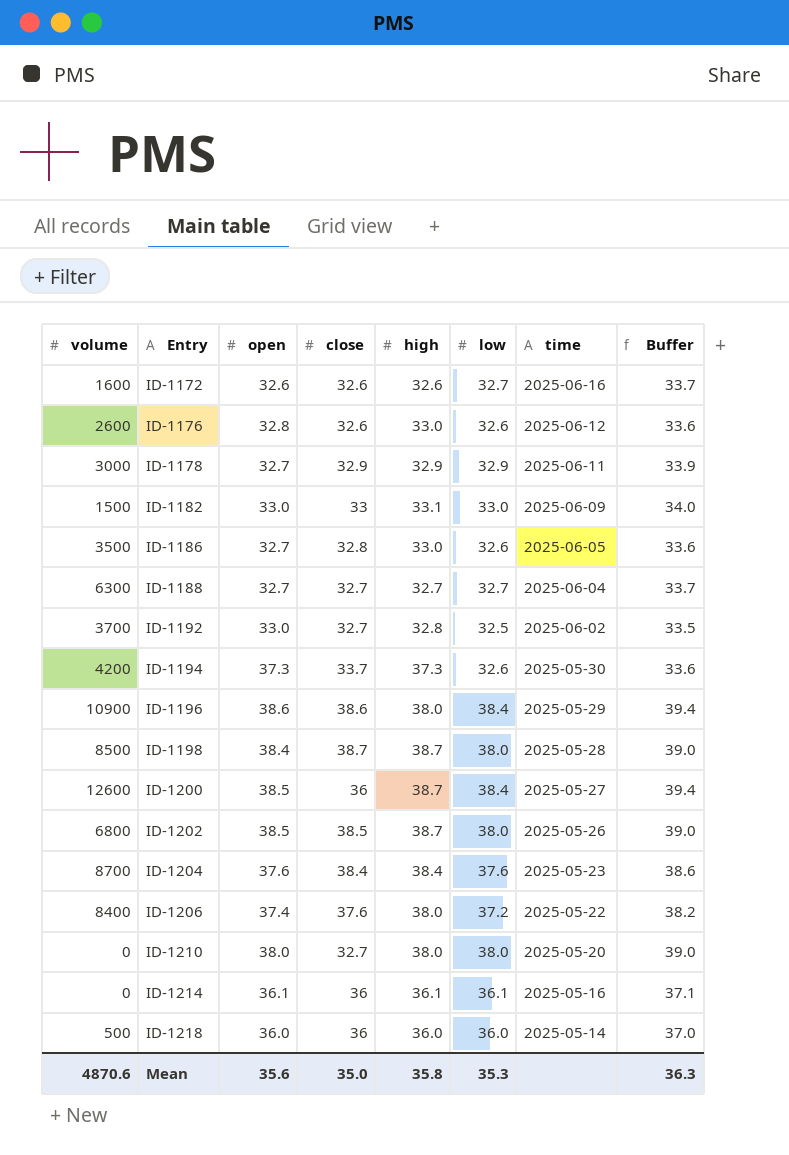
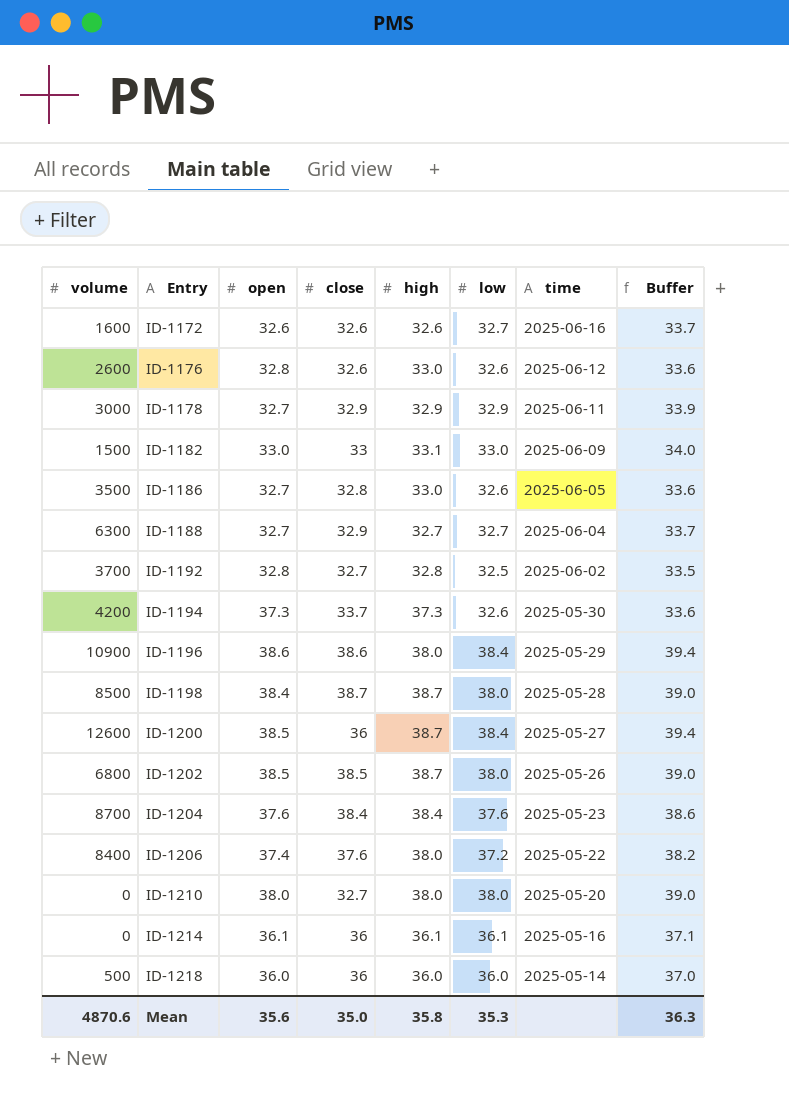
ID-1188 | close: 32.7 -> 32.9
ID-1192 | open: 33.0 -> 32.8

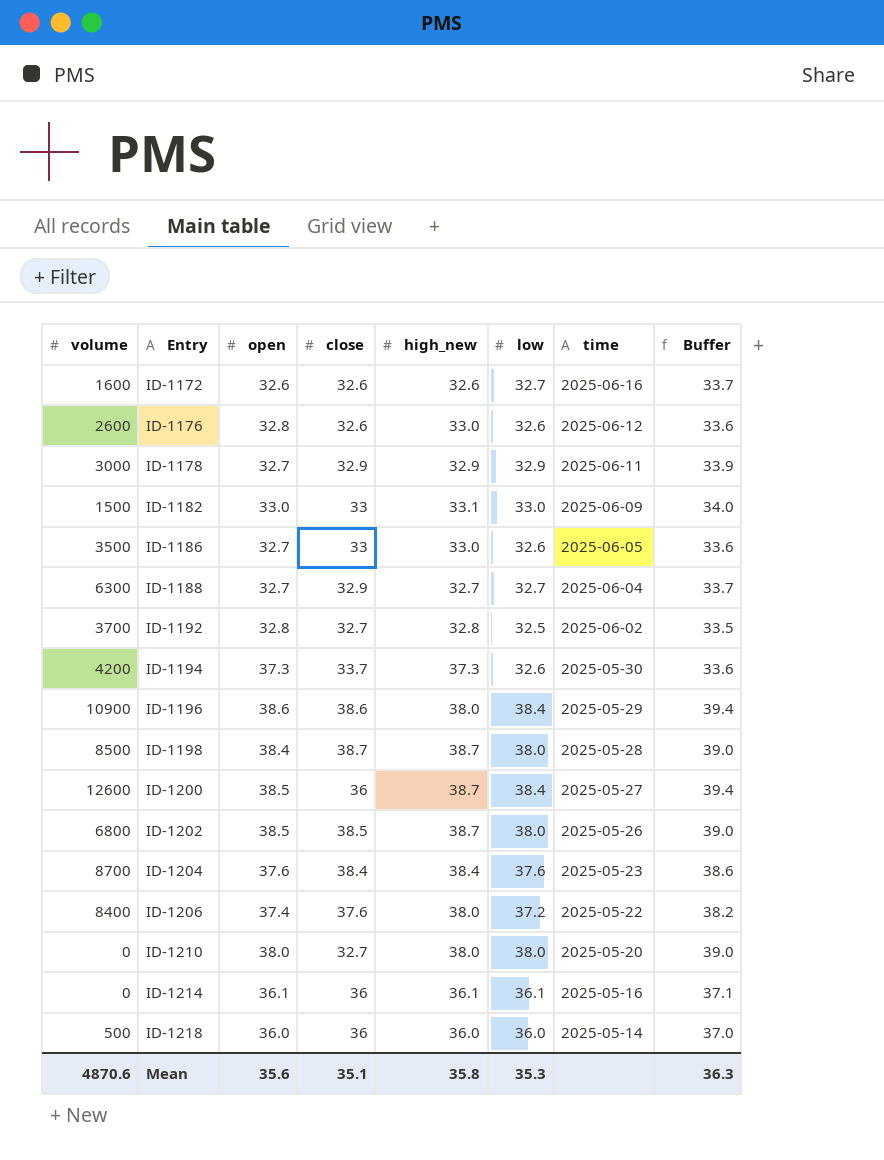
column name: high -> high_new
ID-1186 | close: 32.8 -> 33
Mean | close: 35.0 -> 35.1

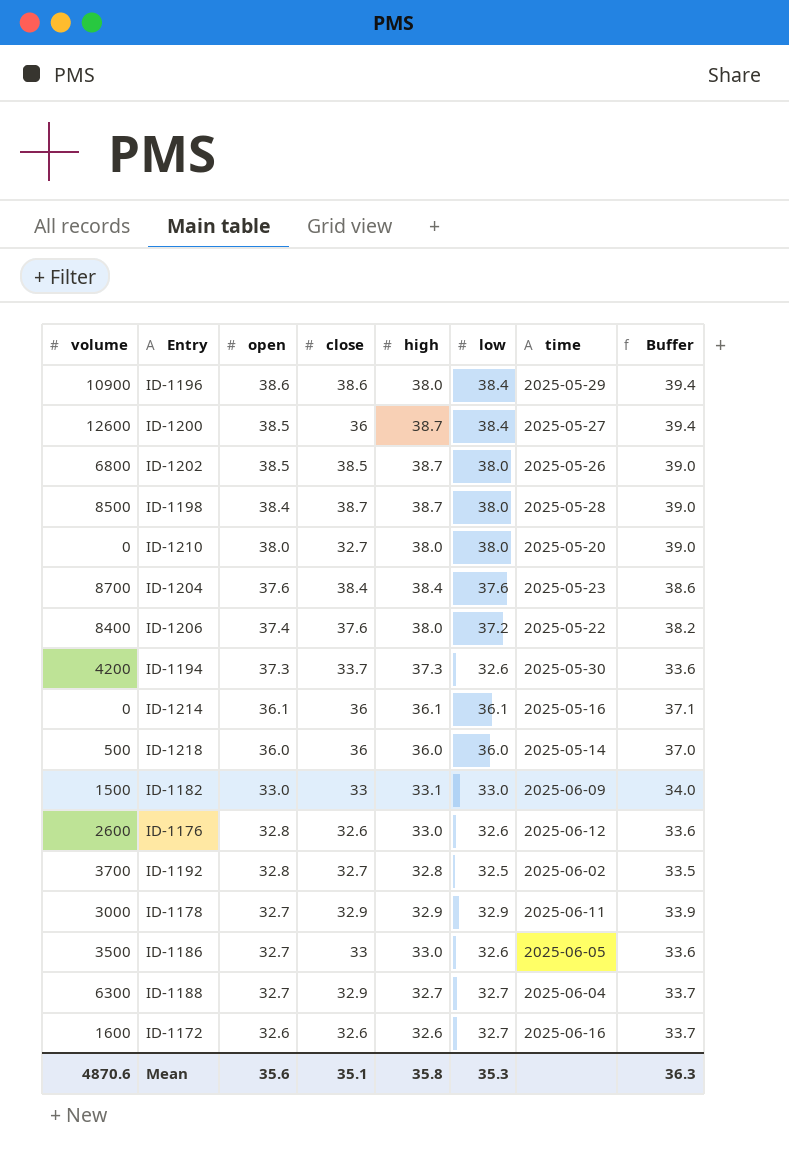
row order: Entry ascending -> open descending
column name: high_new -> high

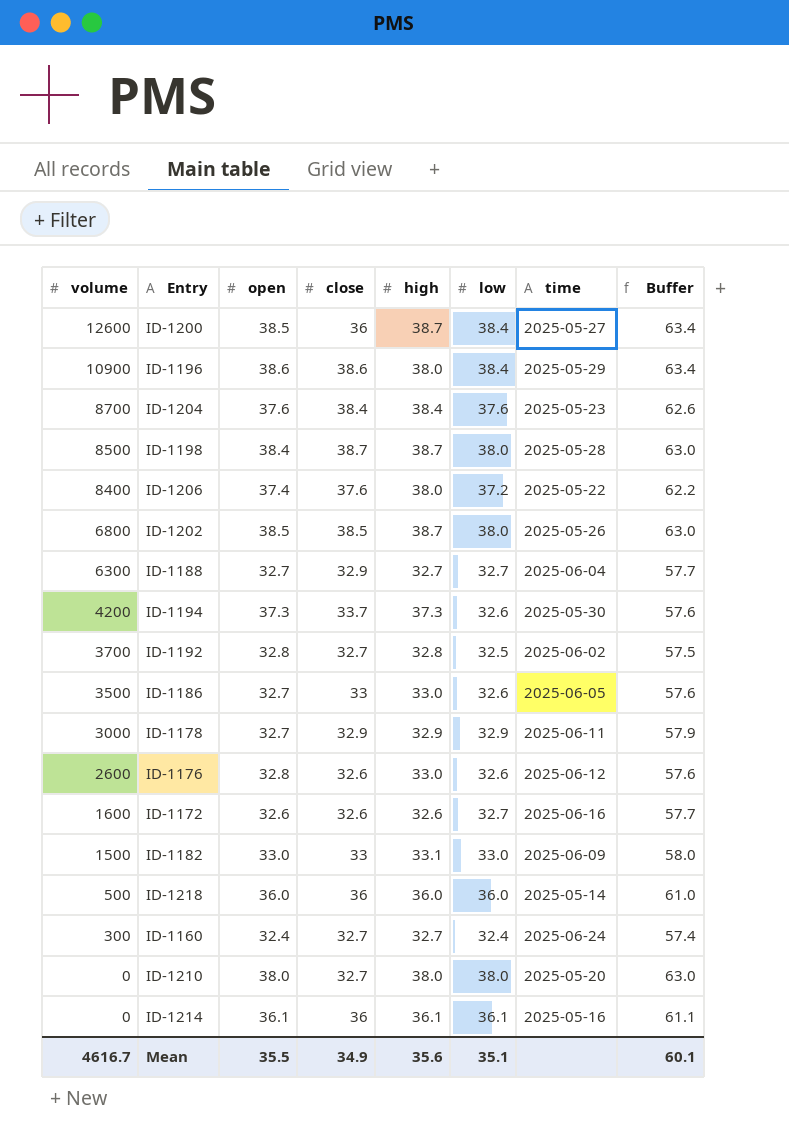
row order: open descending -> volume descending
column Buffer | formula: [low] + 1 -> [low] + 25
row ID-1160: none -> 300 | 32.4 | 32.7 | 32.7 | 32.4 | 2025-06-24 | 57.4
Mean | volume: 4870.6 -> 4616.7
Mean | open: 35.6 -> 35.5
Mean | close: 35.1 -> 34.9
Mean | high: 35.8 -> 35.6
Mean | low: 35.3 -> 35.1
Mean | Buffer: 36.3 -> 60.1

